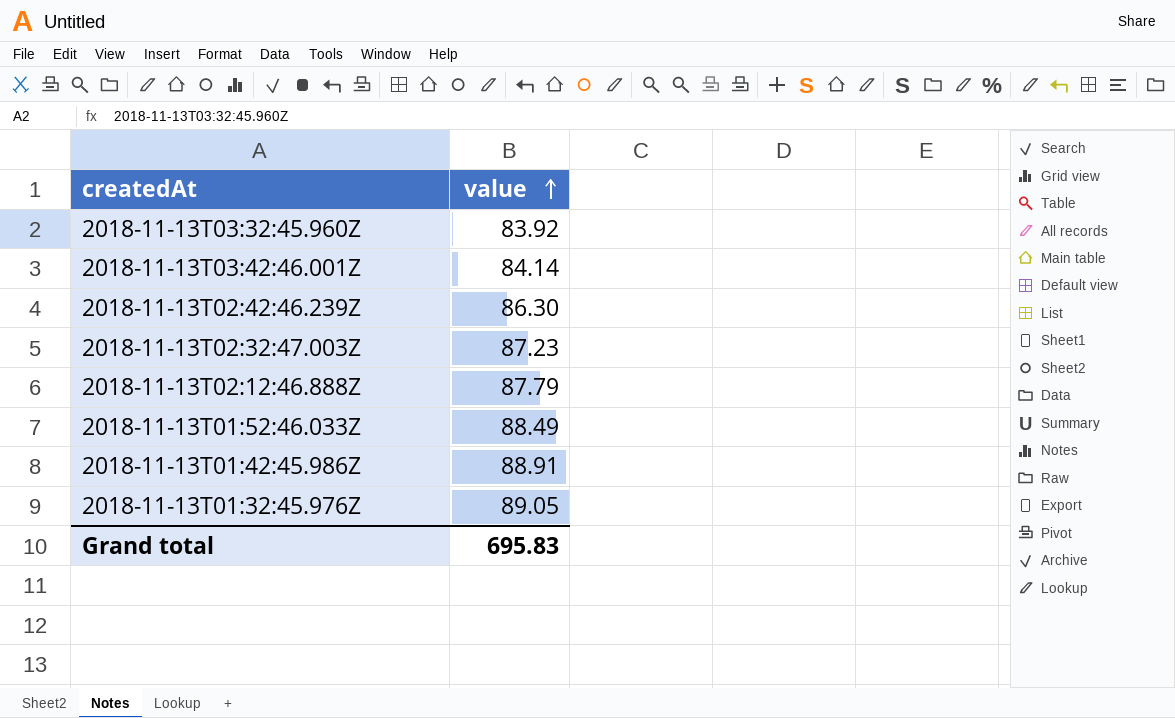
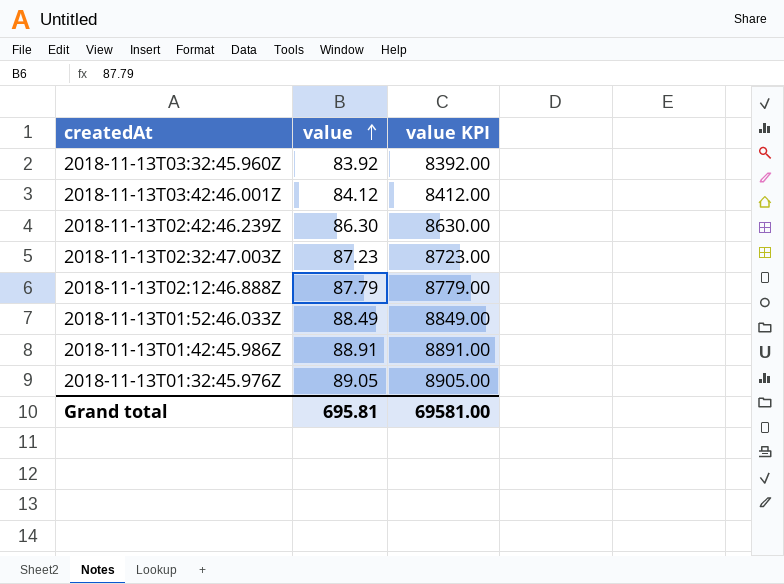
column value KPI | formula: none -> [value] * 100
2018-11-13T03:42:46.001Z | value: 84.14 -> 84.12
Grand total | value: 695.83 -> 695.81

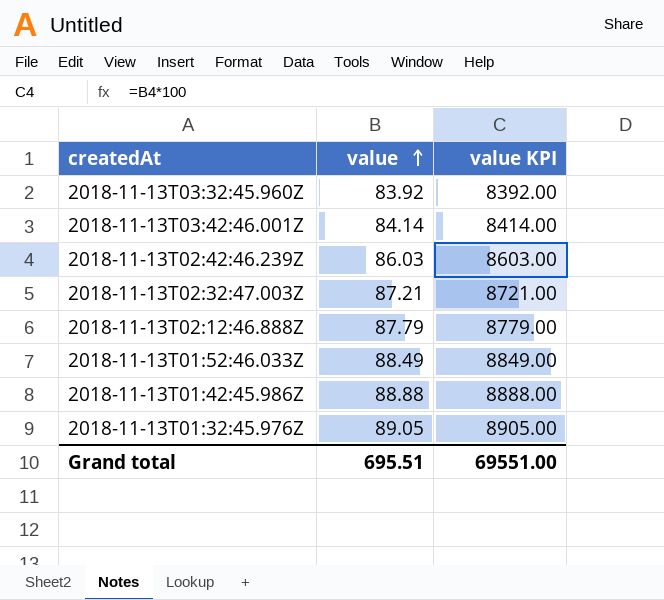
2018-11-13T03:42:46.001Z | value: 84.12 -> 84.14
2018-11-13T03:42:46.001Z | value KPI: 8412.00 -> 8414.00
2018-11-13T02:42:46.239Z | value: 86.30 -> 86.03
2018-11-13T02:42:46.239Z | value KPI: 8630.00 -> 8603.00
2018-11-13T02:32:47.003Z | value: 87.23 -> 87.21
2018-11-13T02:32:47.003Z | value KPI: 8723.00 -> 8721.00
2018-11-13T01:42:45.986Z | value: 88.91 -> 88.88
2018-11-13T01:42:45.986Z | value KPI: 8891.00 -> 8888.00
Grand total | value: 695.81 -> 695.51
Grand total | value KPI: 69581.00 -> 69551.00

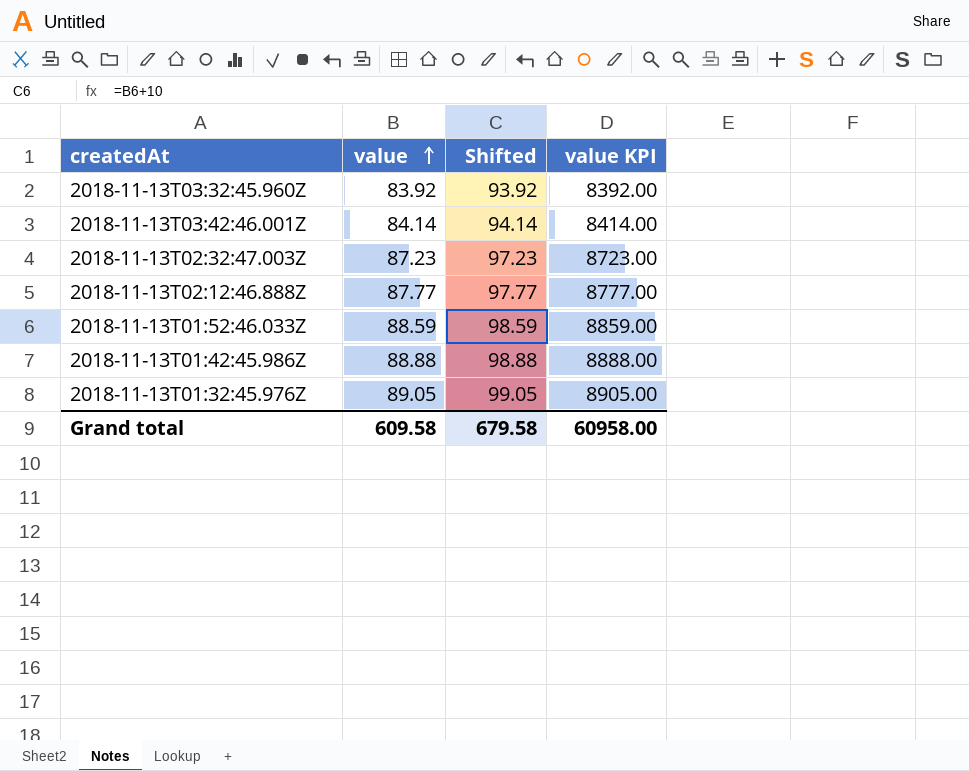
column Shifted | formula: none -> [value] + 10
row 2018-11-13T02:42:46.239Z: 86.03 | 8603.00 -> none
2018-11-13T02:32:47.003Z | value: 87.21 -> 87.23
2018-11-13T02:32:47.003Z | value KPI: 8721.00 -> 8723.00
2018-11-13T02:12:46.888Z | value: 87.79 -> 87.77
2018-11-13T02:12:46.888Z | value KPI: 8779.00 -> 8777.00
2018-11-13T01:52:46.033Z | value: 88.49 -> 88.59
2018-11-13T01:52:46.033Z | value KPI: 8849.00 -> 8859.00
Grand total | value: 695.51 -> 609.58
Grand total | value KPI: 69551.00 -> 60958.00

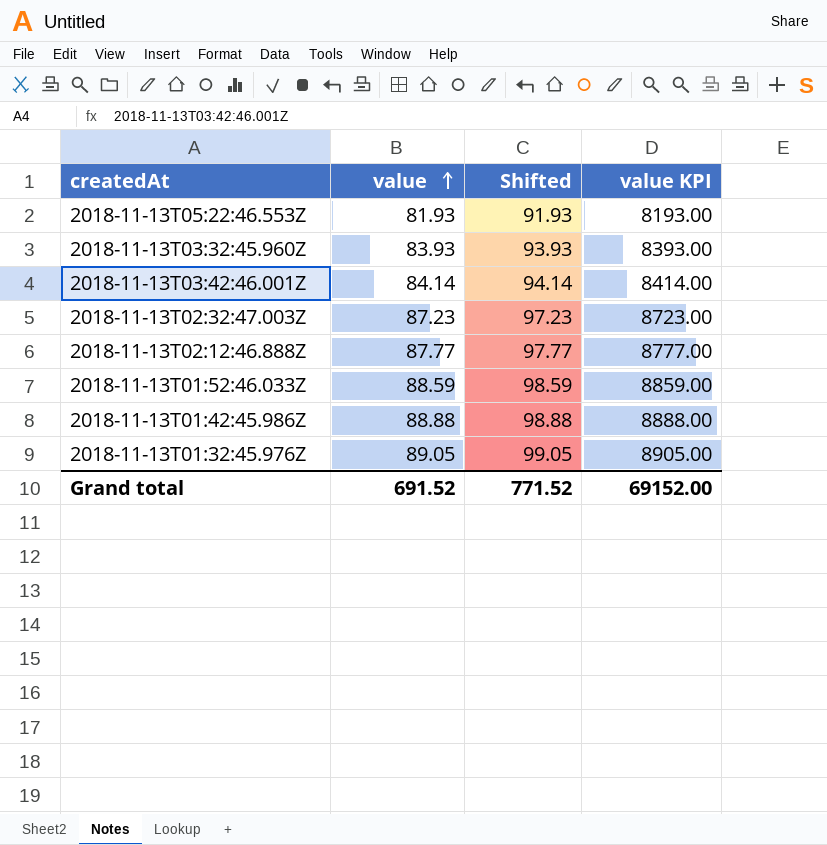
row 2018-11-13T05:22:46.553Z: none -> 81.93 | 91.93 | 8193.00
2018-11-13T03:32:45.960Z | value: 83.92 -> 83.93
2018-11-13T03:32:45.960Z | Shifted: 93.92 -> 93.93
2018-11-13T03:32:45.960Z | value KPI: 8392.00 -> 8393.00
Grand total | value: 609.58 -> 691.52
Grand total | Shifted: 679.58 -> 771.52
Grand total | value KPI: 60958.00 -> 69152.00

